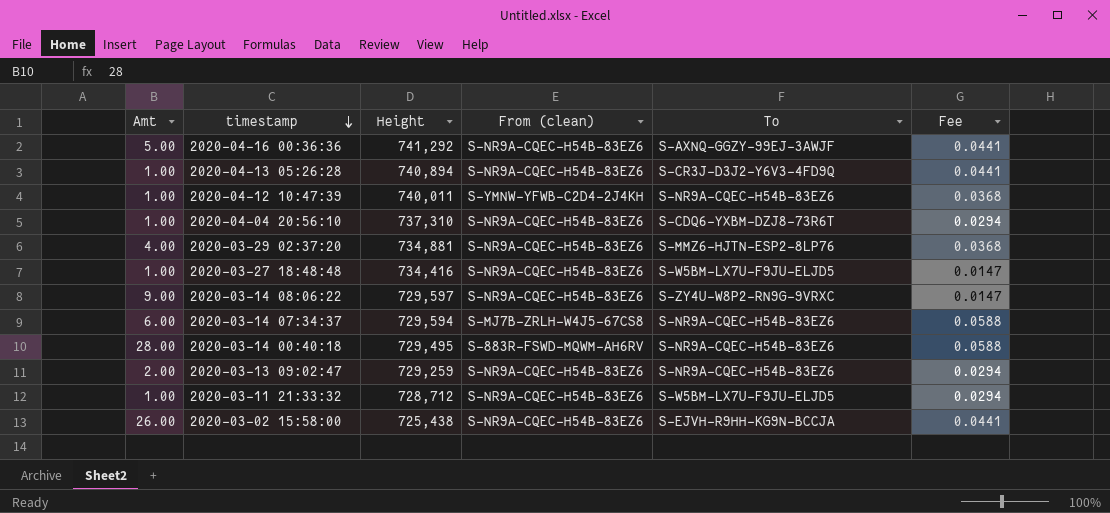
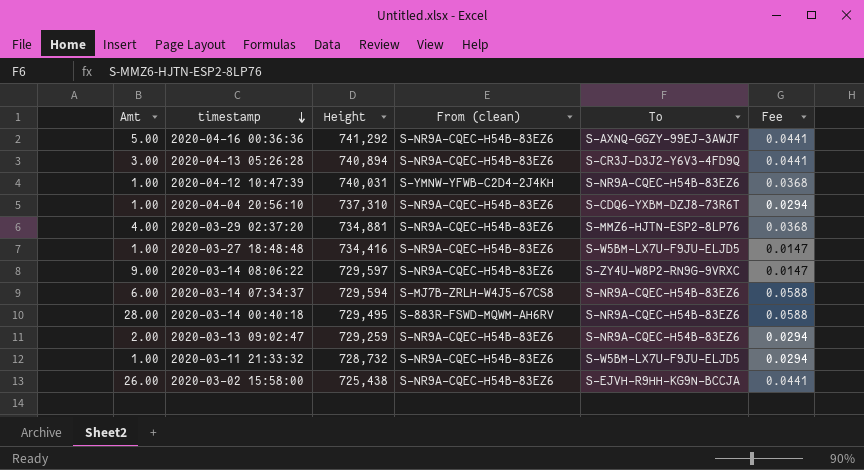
2020-04-13 05:26:28 | Amt: 1.00 -> 3.00
2020-04-12 10:47:39 | Height: 740,011 -> 740,031
2020-03-11 21:33:32 | Height: 728,712 -> 728,732

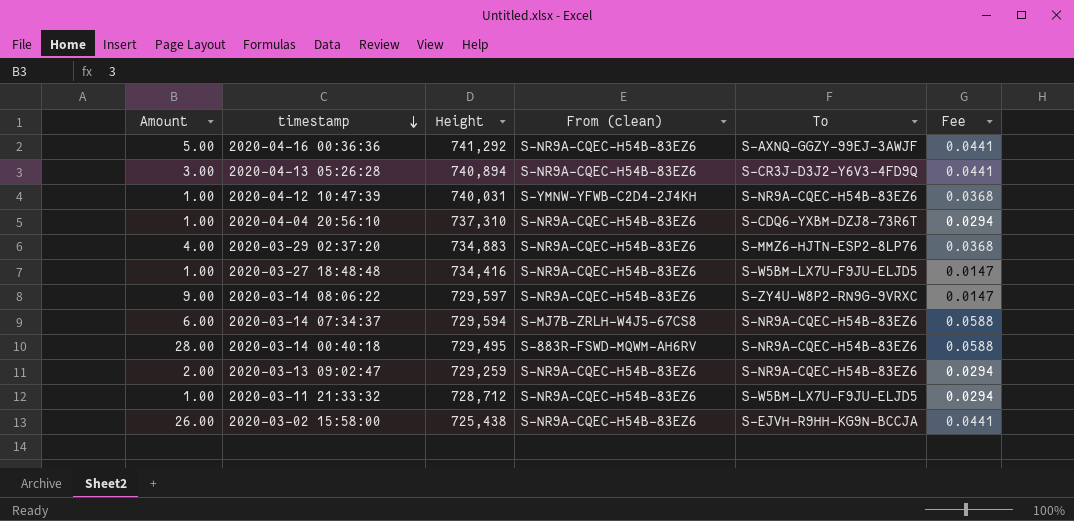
column name: Amt -> Amount
2020-03-29 02:37:20 | Height: 734,881 -> 734,883
2020-03-11 21:33:32 | Height: 728,732 -> 728,712

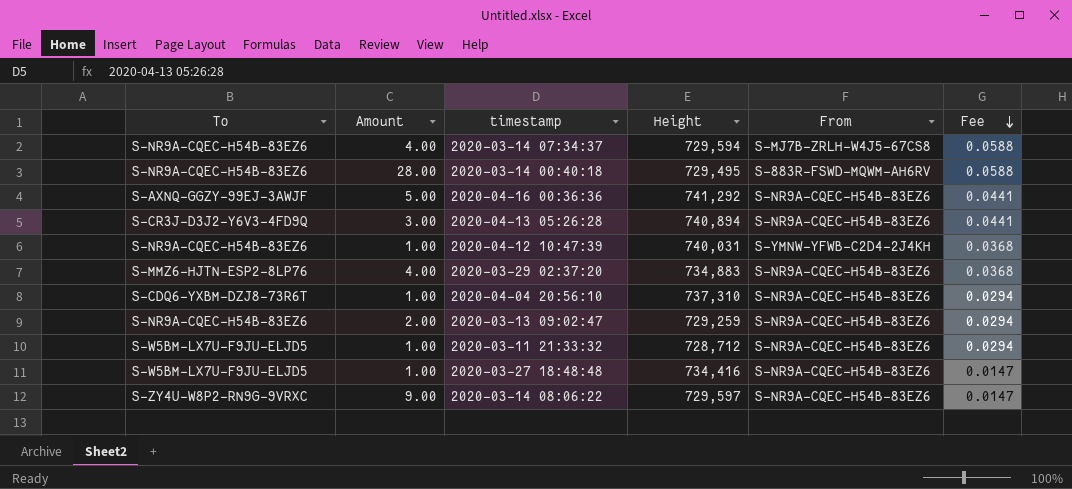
row order: timestamp descending -> Fee descending
column To | position: 5 -> 1
column name: From (clean) -> From
row 2020-03-02 15:58:00: 26.00 | 725,438 | S-NR9A-CQEC-H54B-83EZ6 | S-EJVH-R9HH-KG9N-BCCJA | 0.0441 -> none
2020-03-14 07:34:37 | Amount: 6.00 -> 4.00

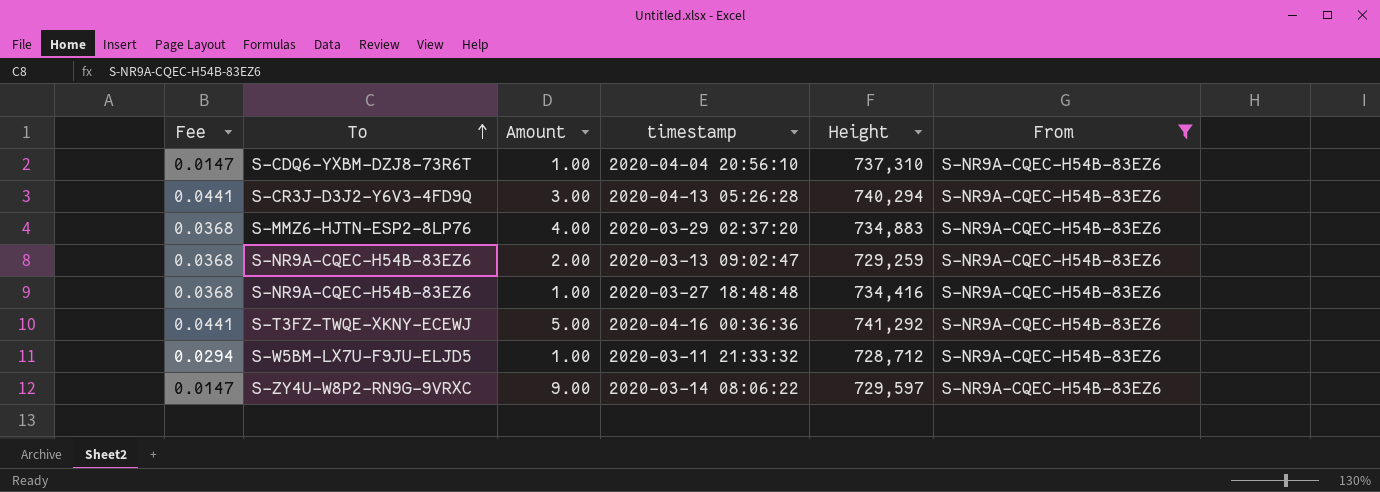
filter: none -> From = S-NR9A-CQEC-H54B-83EZ6
row order: Fee descending -> To ascending
column Fee | position: 6 -> 1
2020-04-04 20:56:10 | Fee: 0.0294 -> 0.0147
2020-04-13 05:26:28 | Height: 740,894 -> 740,294
2020-03-13 09:02:47 | Fee: 0.0294 -> 0.0368
2020-03-27 18:48:48 | Fee: 0.0147 -> 0.0368
2020-03-27 18:48:48 | To: S-W5BM-LX7U-F9JU-ELJD5 -> S-NR9A-CQEC-H54B-83EZ6
2020-04-16 00:36:36 | To: S-AXNQ-GGZY-99EJ-3AWJF -> S-T3FZ-TWQE-XKNY-ECEWJ

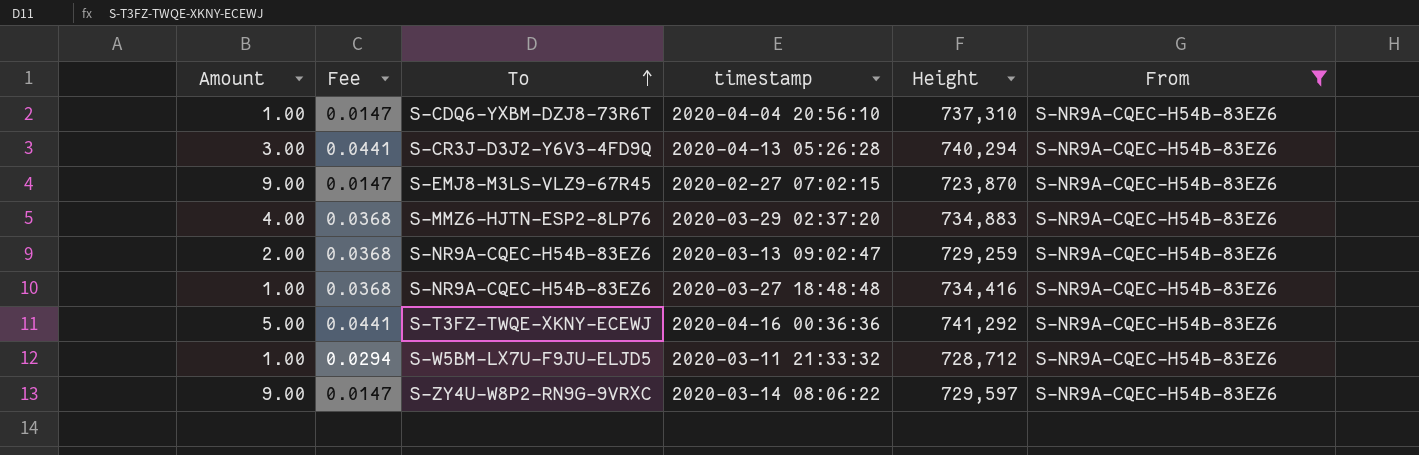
column Amount | position: 3 -> 1
row 2020-02-27 07:02:15: none -> 9.00 | 0.0147 | S-EMJ8-M3LS-VLZ9-67R45 | 723,870 | S-NR9A-CQEC-H54B-83EZ6

